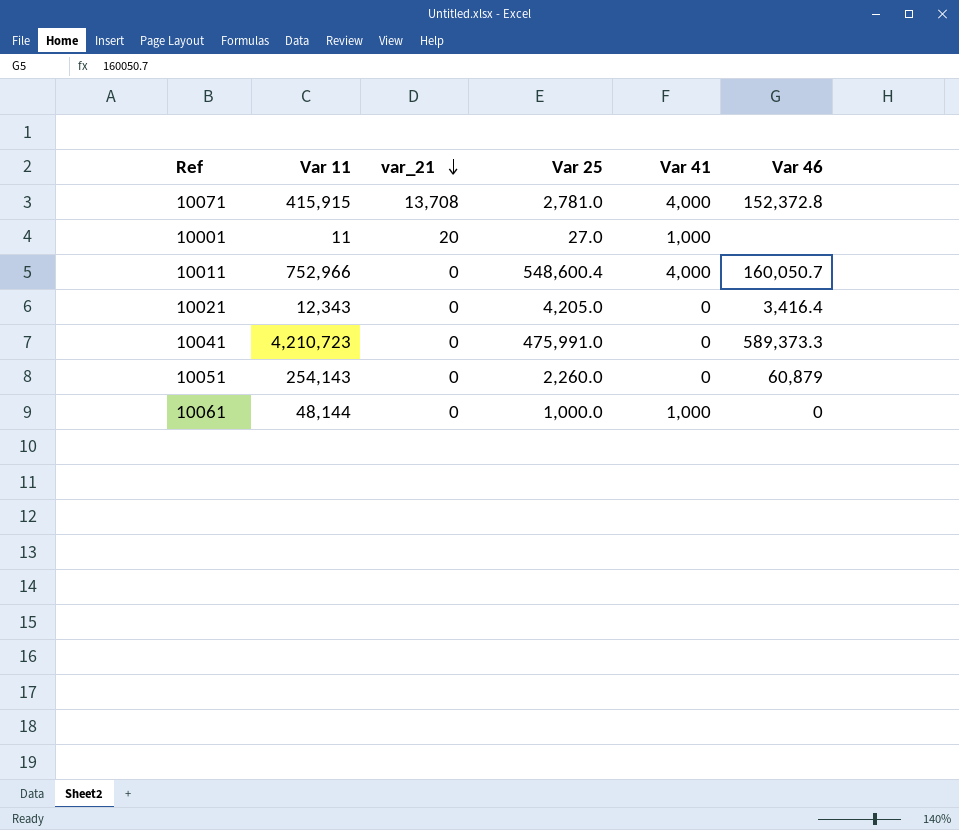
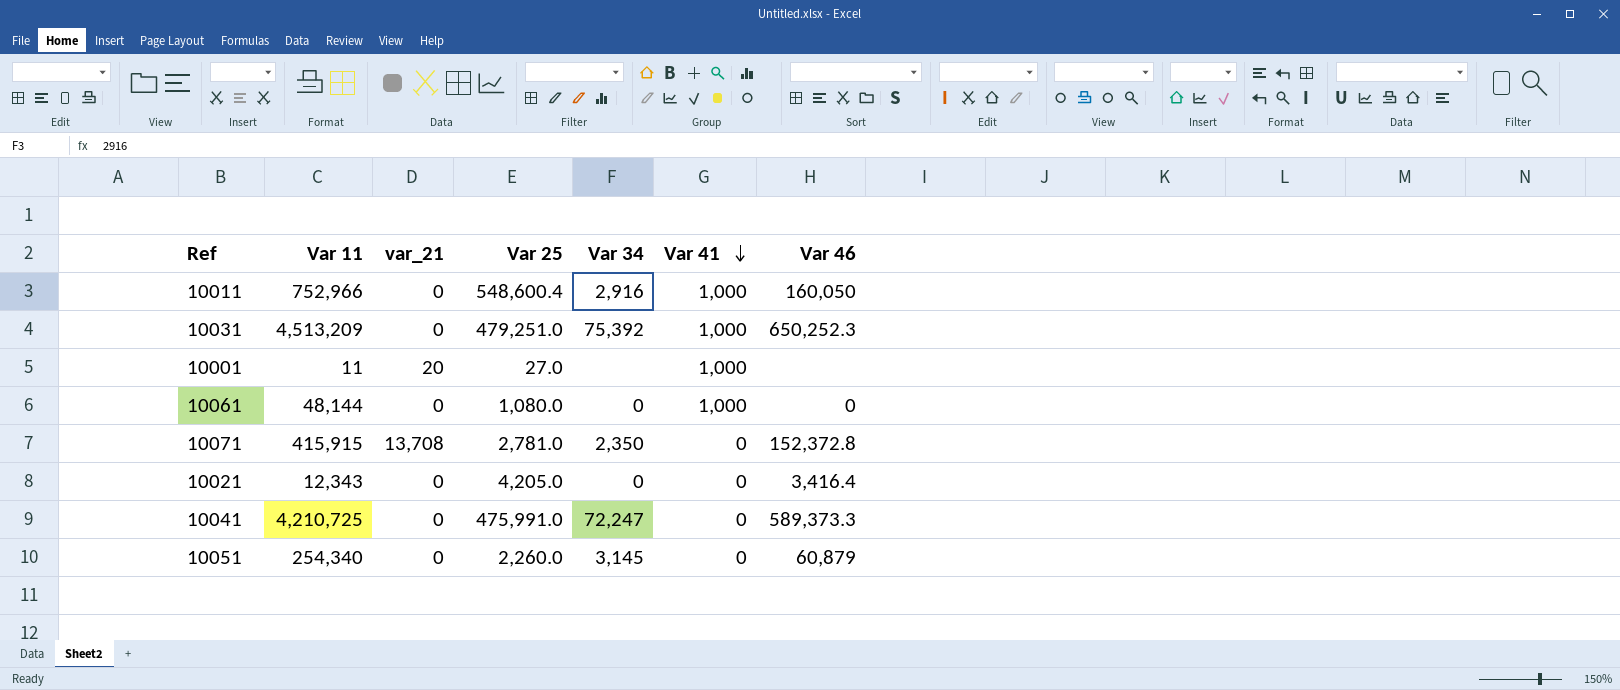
row order: var_21 descending -> Var 41 descending
column Var 34 | position: none -> 5
10011 | Var 41: 4,000 -> 1,000
10011 | Var 46: 160,050.7 -> 160,050
row 10031: none -> 4,513,209 | 0 | 479,251.0 | 75,392 | 1,000 | 650,252.3
10061 | Var 25: 1,000.0 -> 1,080.0
10071 | Var 41: 4,000 -> 0
10041 | Var 11: 4,210,723 -> 4,210,725
10051 | Var 11: 254,143 -> 254,340

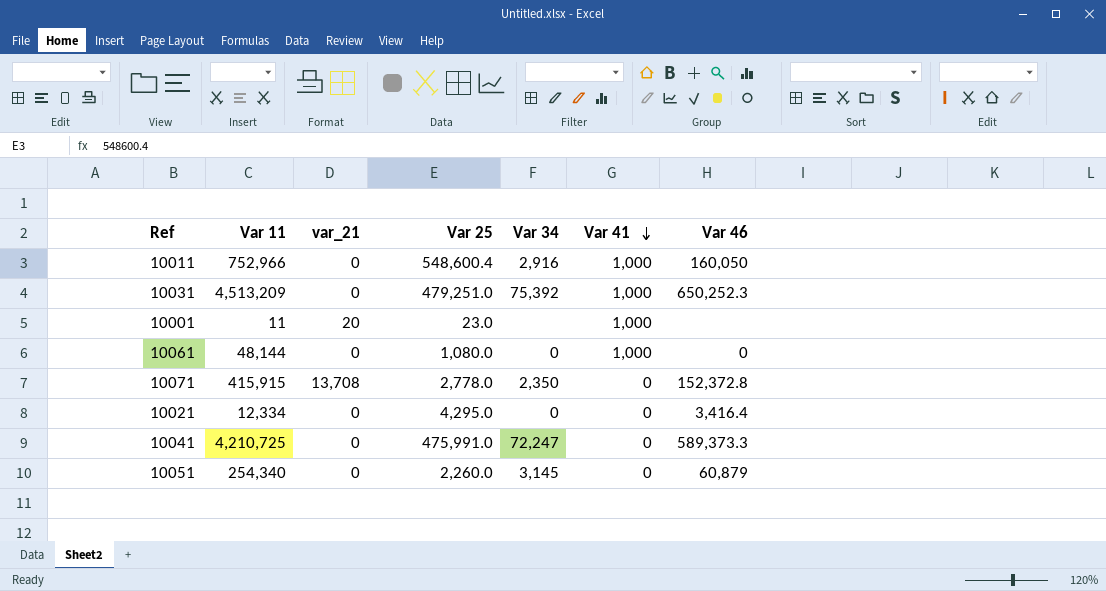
10001 | Var 25: 27.0 -> 23.0
10071 | Var 25: 2,781.0 -> 2,778.0
10021 | Var 11: 12,343 -> 12,334
10021 | Var 25: 4,205.0 -> 4,295.0

